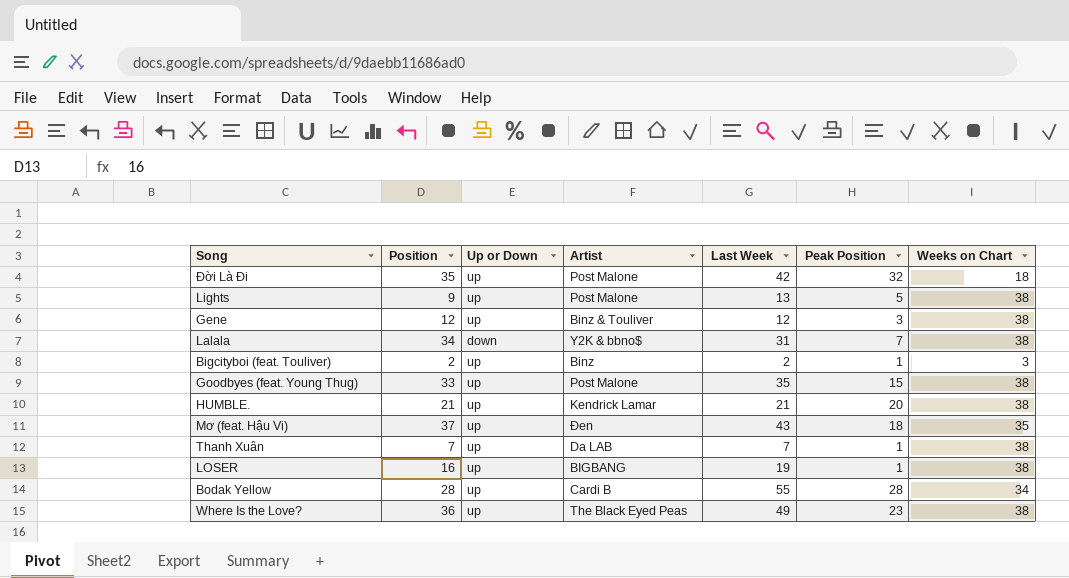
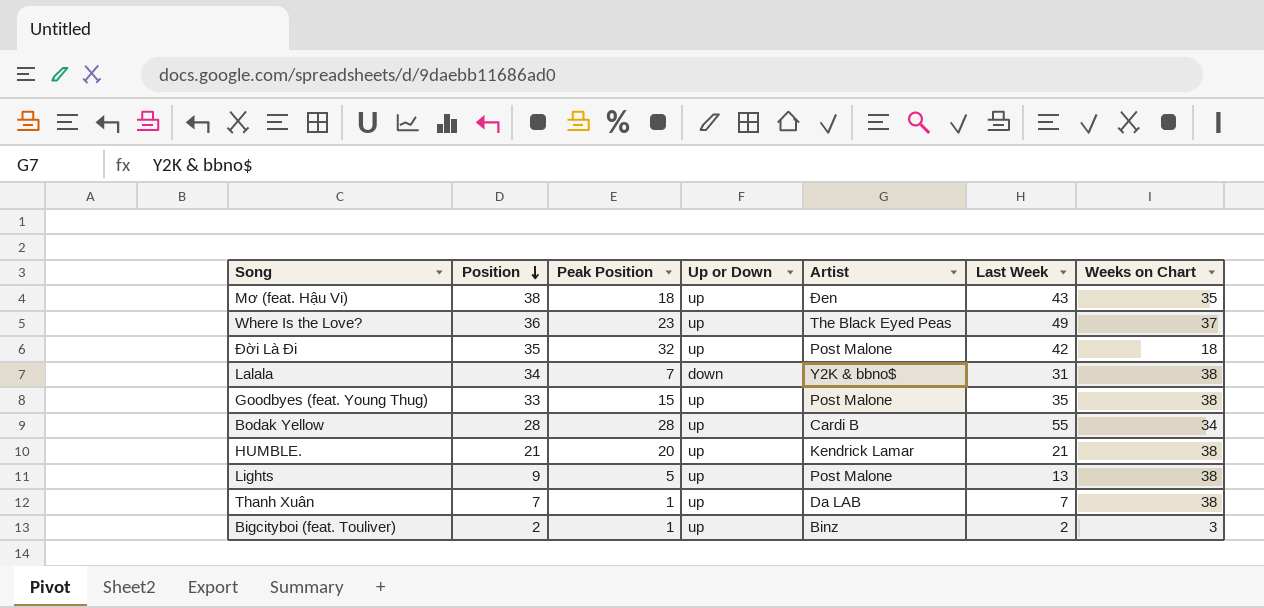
row order: none -> Position descending
column Peak Position | position: 6 -> 3
row Gene: 12 | up | Binz & Touliver | 12 | 3 | 38 -> none
row LOSER: 16 | up | BIGBANG | 19 | 1 | 38 -> none
Mơ (feat. Hậu Vi) | Position: 37 -> 38
Where Is the Love? | Weeks on Chart: 38 -> 37

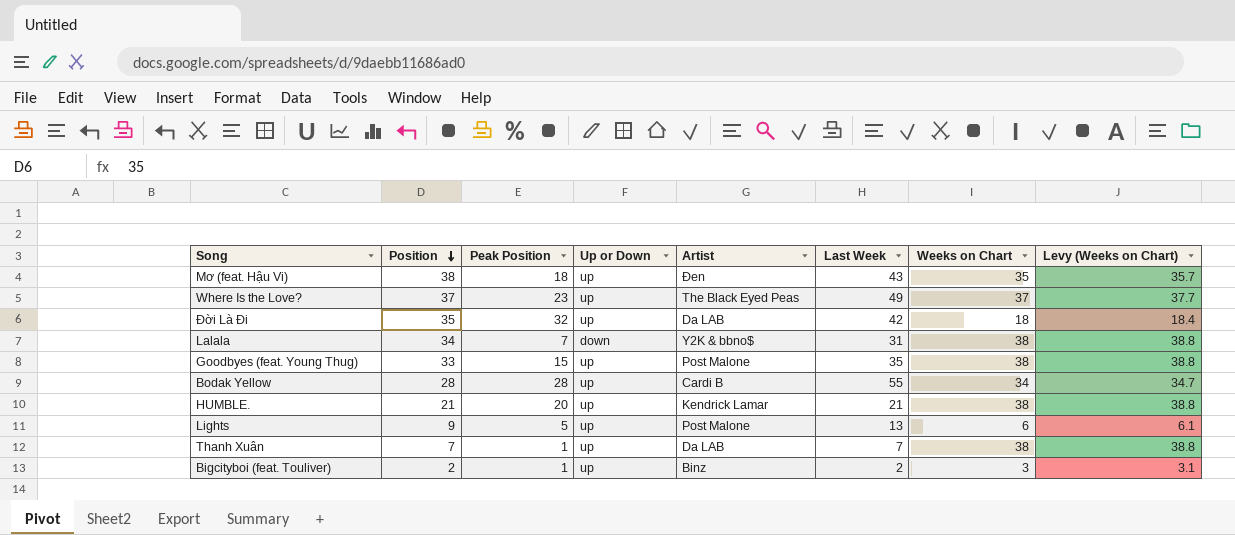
column Levy (Weeks on Chart) | formula: none -> [Weeks on Chart] * 1.02
Where Is the Love? | Position: 36 -> 37
Đời Là Đi | Artist: Post Malone -> Da LAB
Lights | Weeks on Chart: 38 -> 6

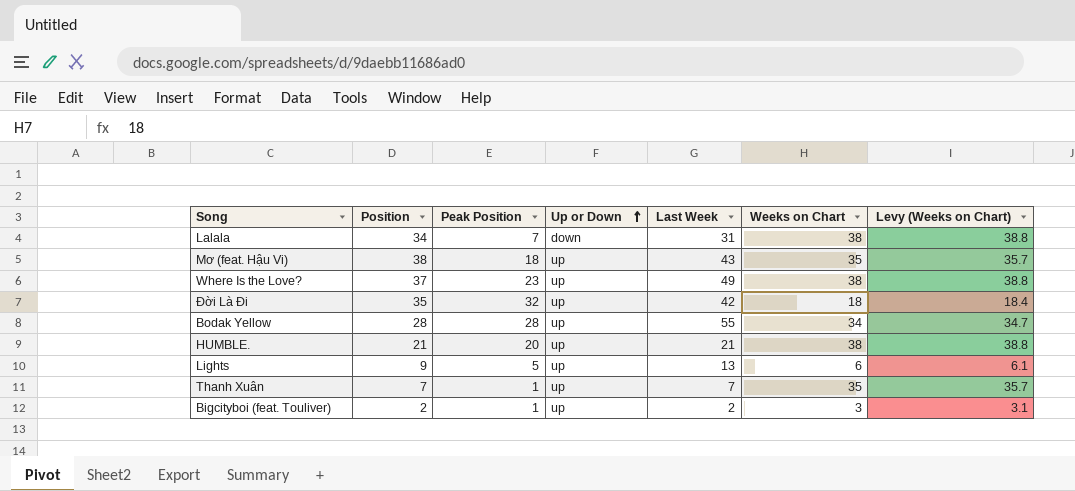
row order: Position descending -> Up or Down ascending
column Artist | position: 5 -> none
row Goodbyes (feat. Young Thug): 33 | 15 | up | Post Malone | 35 | 38 | 38.8 -> none
Where Is the Love? | Weeks on Chart: 37 -> 38
Where Is the Love? | Levy (Weeks on Chart): 37.7 -> 38.8
Thanh Xuân | Weeks on Chart: 38 -> 35
Thanh Xuân | Levy (Weeks on Chart): 38.8 -> 35.7

